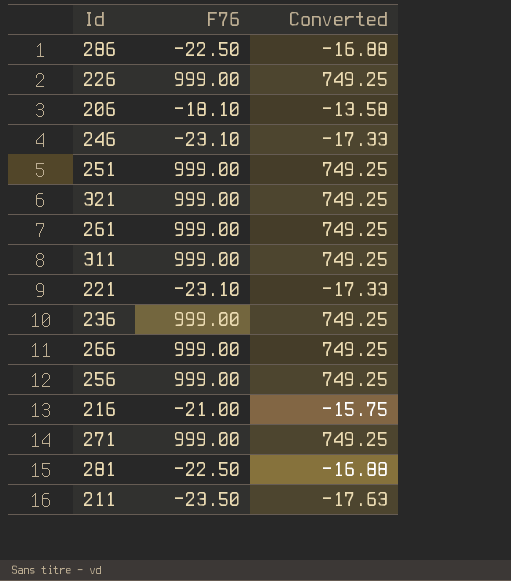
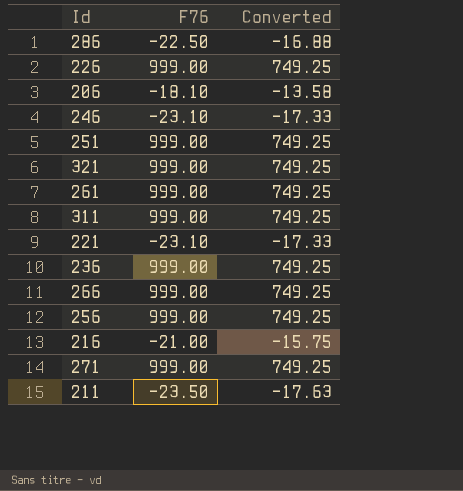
row 281: -22.50 | -16.88 -> none

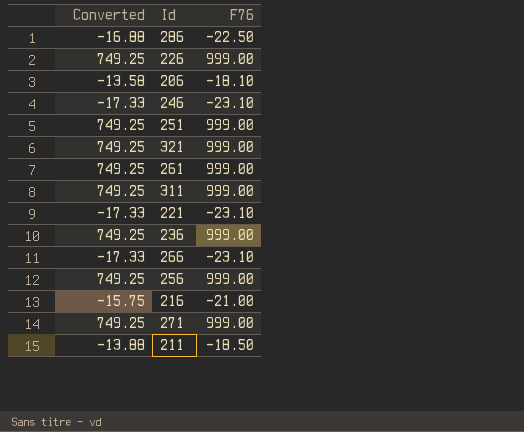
column Converted | position: 3 -> 1
266 | Converted: 749.25 -> -17.33
266 | F76: 999.00 -> -23.10
211 | Converted: -17.63 -> -13.88
211 | F76: -23.50 -> -18.50

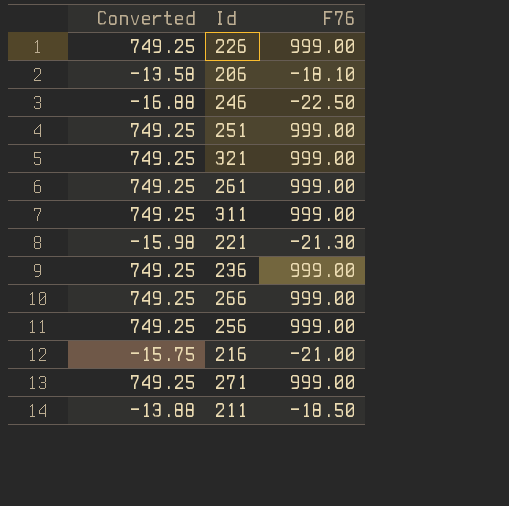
row 286: -16.88 | -22.50 -> none
246 | Converted: -17.33 -> -16.88
246 | F76: -23.10 -> -22.50
221 | Converted: -17.33 -> -15.98
221 | F76: -23.10 -> -21.30
266 | Converted: -17.33 -> 749.25
266 | F76: -23.10 -> 999.00

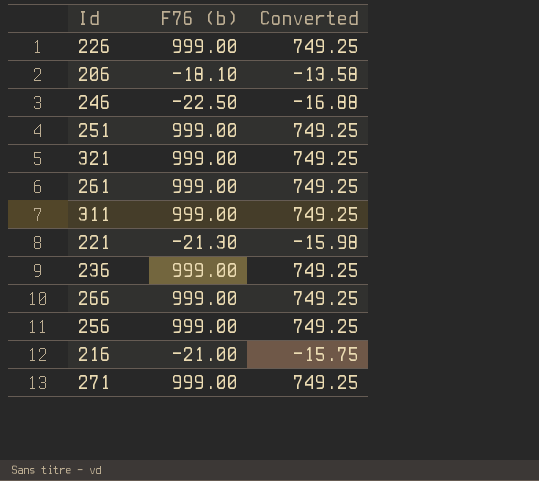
column name: F76 -> F76 (b)
column Converted | position: 1 -> 3
row 211: -13.88 | -18.50 -> none

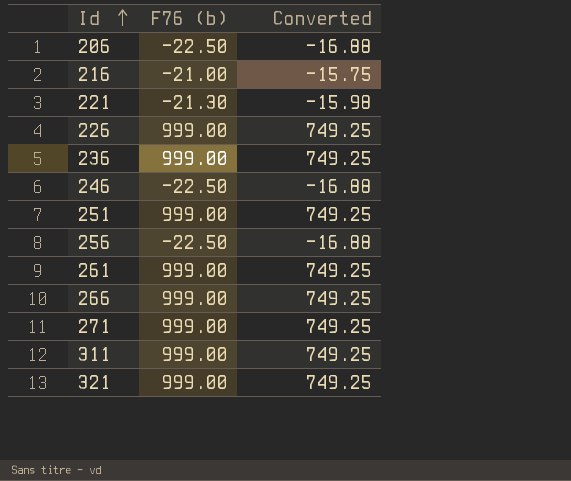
row order: none -> Id ascending
206 | F76 (b): -18.10 -> -22.50
206 | Converted: -13.58 -> -16.88
256 | F76 (b): 999.00 -> -22.50
256 | Converted: 749.25 -> -16.88

